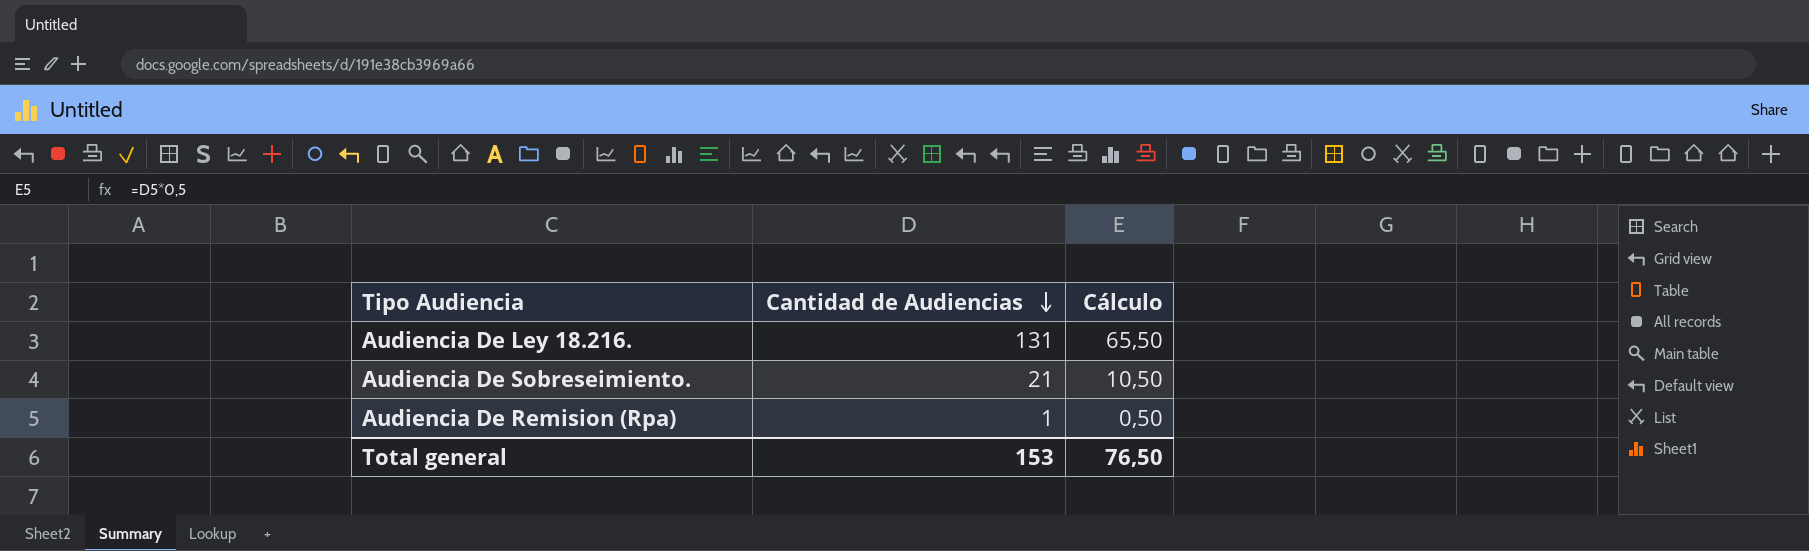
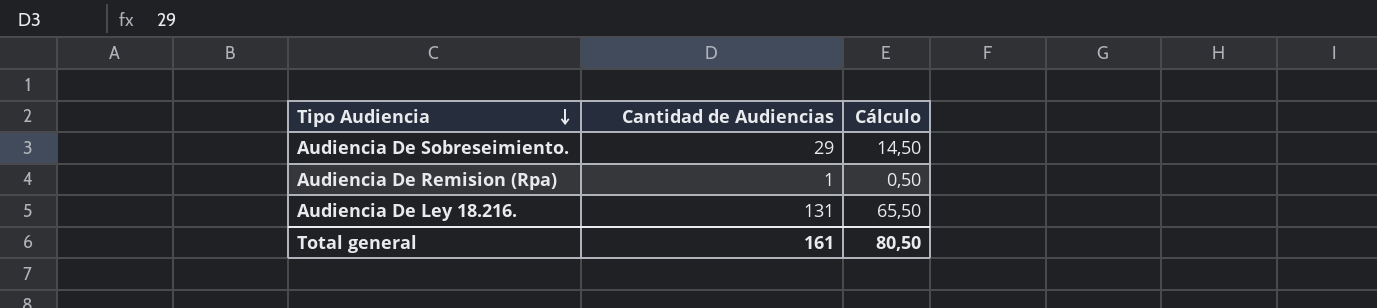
row order: Cantidad de Audiencias descending -> Tipo Audiencia descending
Audiencia De Sobreseimiento. | Cantidad de Audiencias: 21 -> 29
Audiencia De Sobreseimiento. | Cálculo: 10,50 -> 14,50
Total general | Cantidad de Audiencias: 153 -> 161
Total general | Cálculo: 76,50 -> 80,50

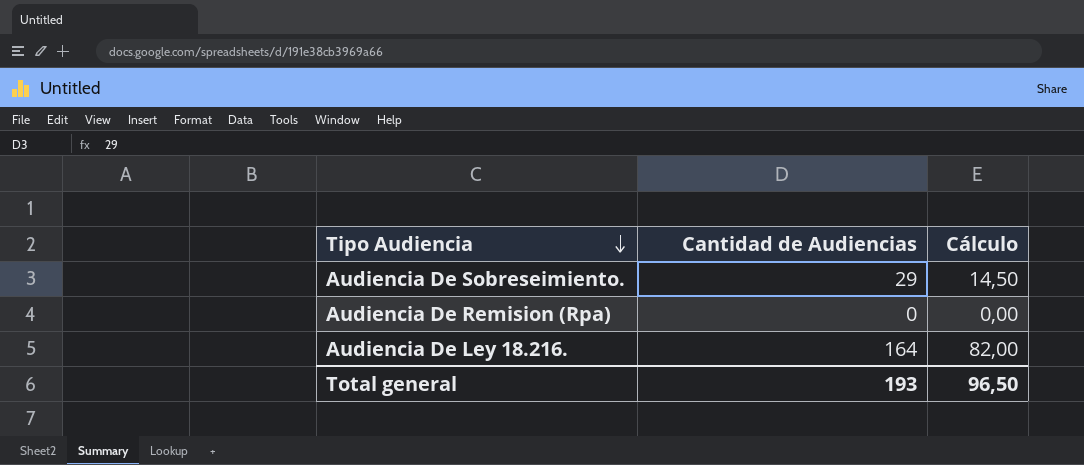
Audiencia De Remision (Rpa) | Cantidad de Audiencias: 1 -> 0
Audiencia De Remision (Rpa) | Cálculo: 0,50 -> 0,00
Audiencia De Ley 18.216. | Cantidad de Audiencias: 131 -> 164
Audiencia De Ley 18.216. | Cálculo: 65,50 -> 82,00
Total general | Cantidad de Audiencias: 161 -> 193
Total general | Cálculo: 80,50 -> 96,50

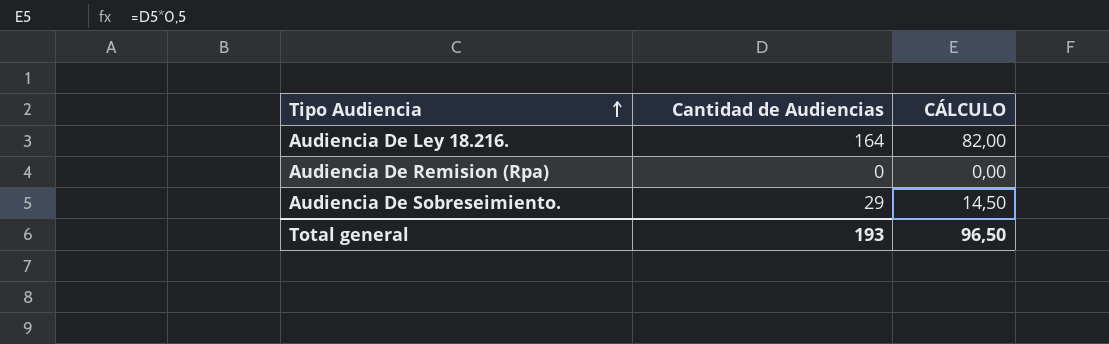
row order: Tipo Audiencia descending -> Tipo Audiencia ascending
column name: Cálculo -> CÁLCULO

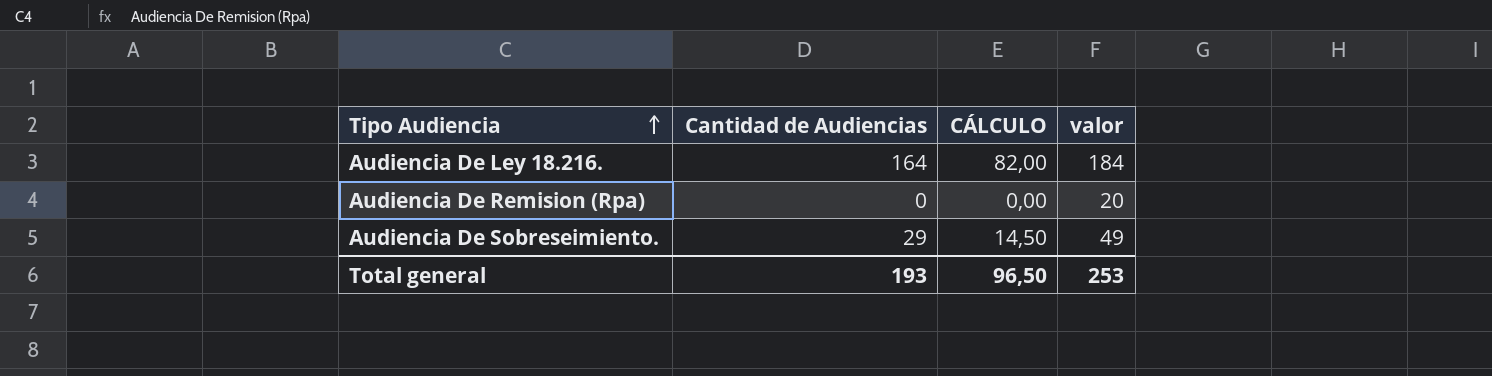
column valor | formula: none -> [Cantidad de Audiencias] + 20

